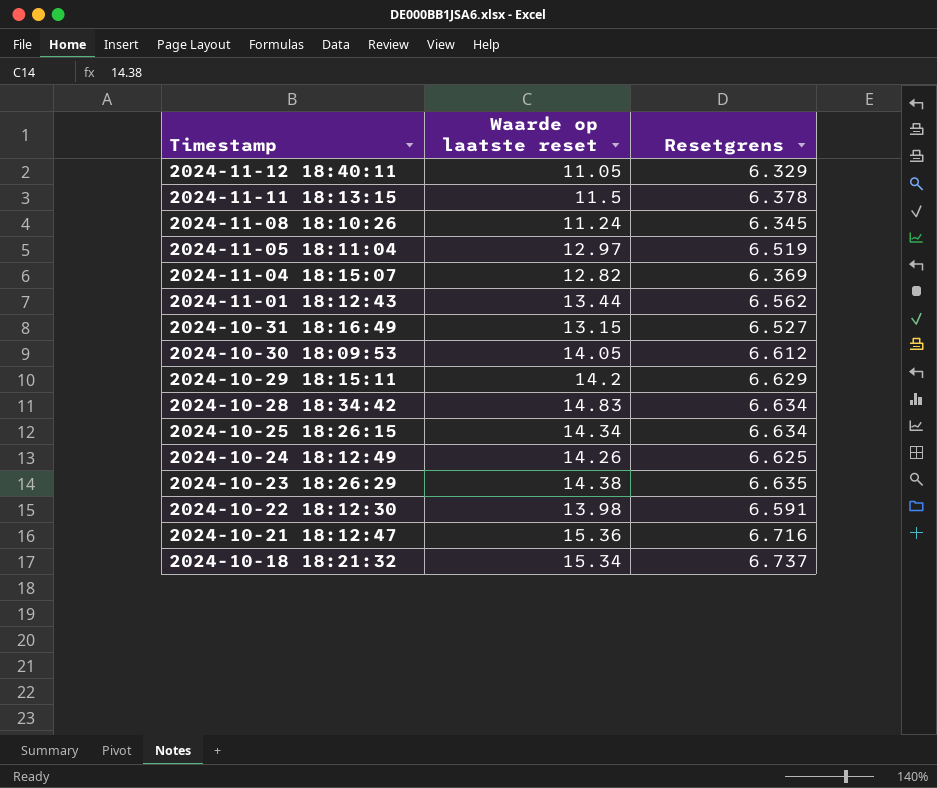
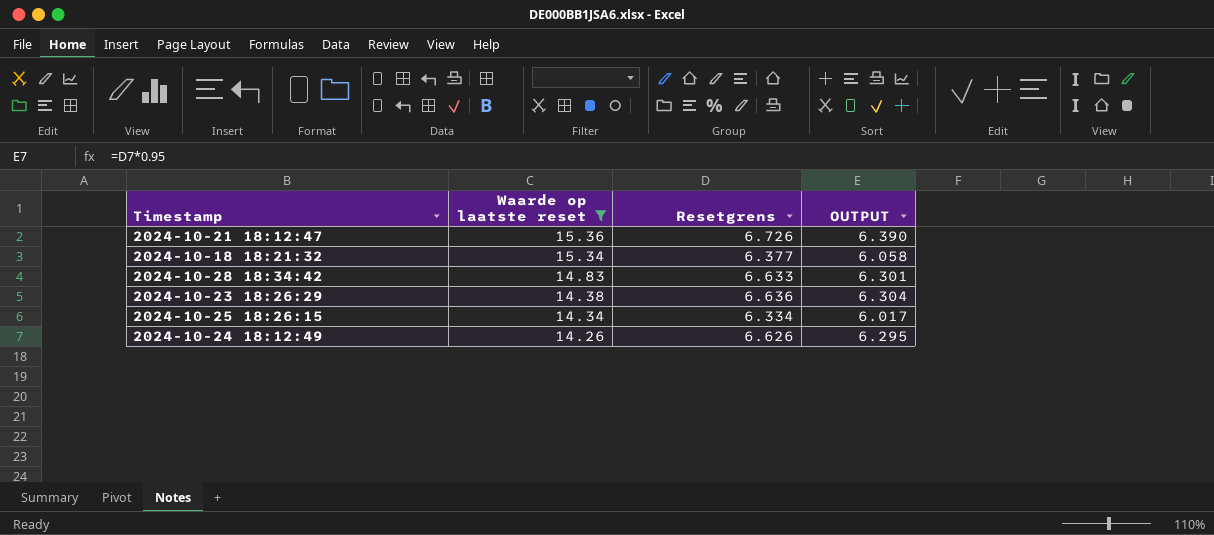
filter: none -> Waarde op laatste reset >= 14.26
row order: Timestamp descending -> Waarde op laatste reset descending
column OUTPUT | formula: none -> [Resetgrens] * 0.95
2024-10-21 18:12:47 | Resetgrens: 6.716 -> 6.726
2024-10-18 18:21:32 | Resetgrens: 6.737 -> 6.377
2024-10-28 18:34:42 | Resetgrens: 6.634 -> 6.633
2024-10-23 18:26:29 | Resetgrens: 6.635 -> 6.636
2024-10-25 18:26:15 | Resetgrens: 6.634 -> 6.334
2024-10-24 18:12:49 | Resetgrens: 6.625 -> 6.626

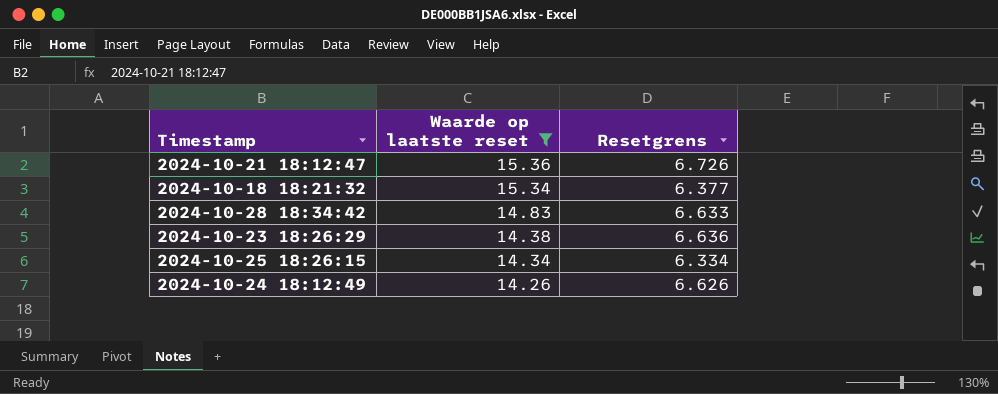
column OUTPUT | formula: [Resetgrens] * 0.95 -> none

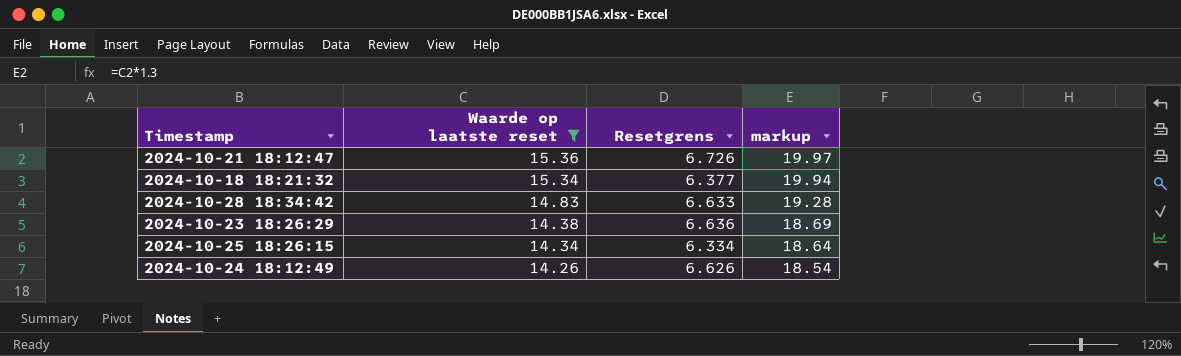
column markup | formula: none -> [Waarde op laatste reset] * 1.3

